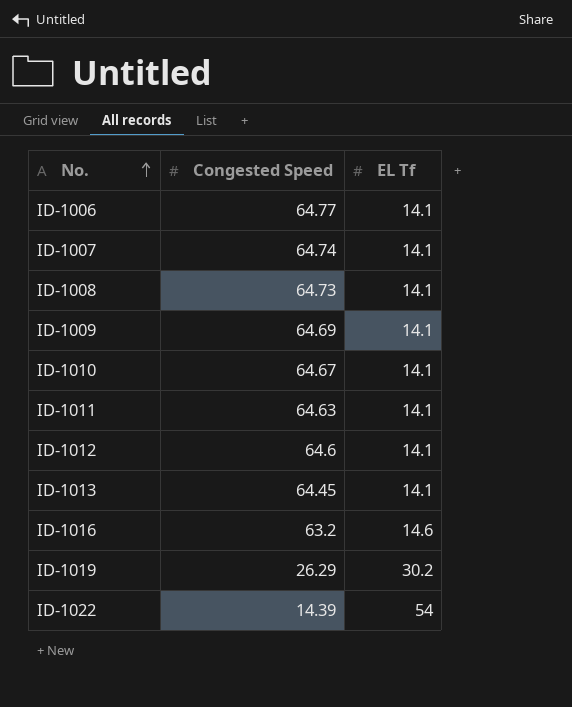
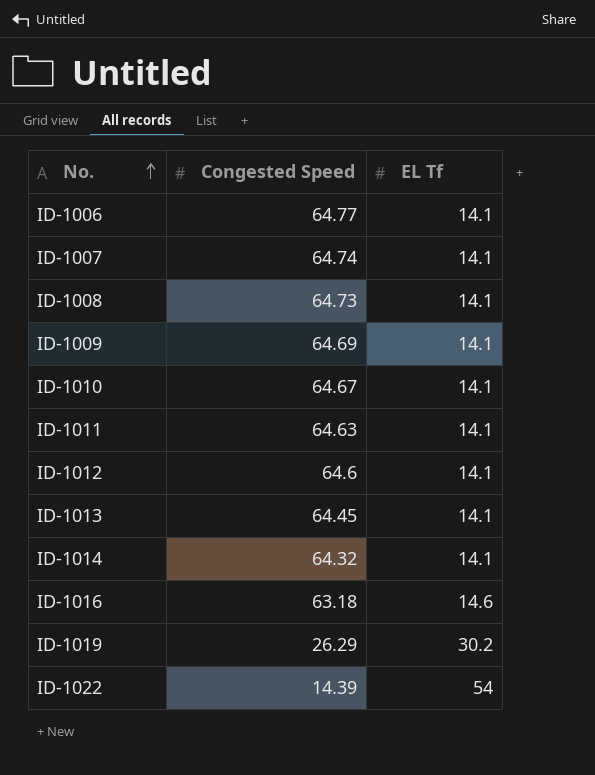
row ID-1014: none -> 64.32 | 14.1
ID-1016 | Congested Speed: 63.2 -> 63.18

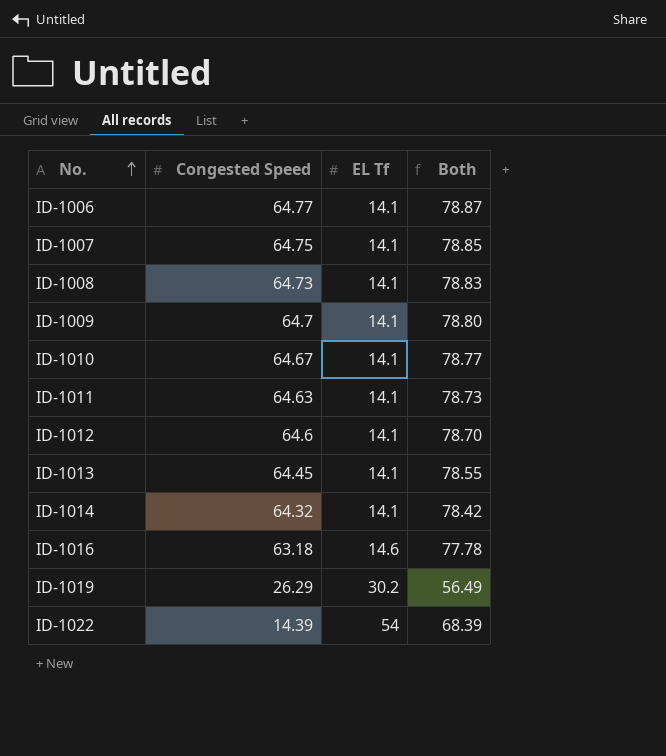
column Both | formula: none -> [Congested Speed] + [EL Tf]
ID-1007 | Congested Speed: 64.74 -> 64.75
ID-1009 | Congested Speed: 64.69 -> 64.7

